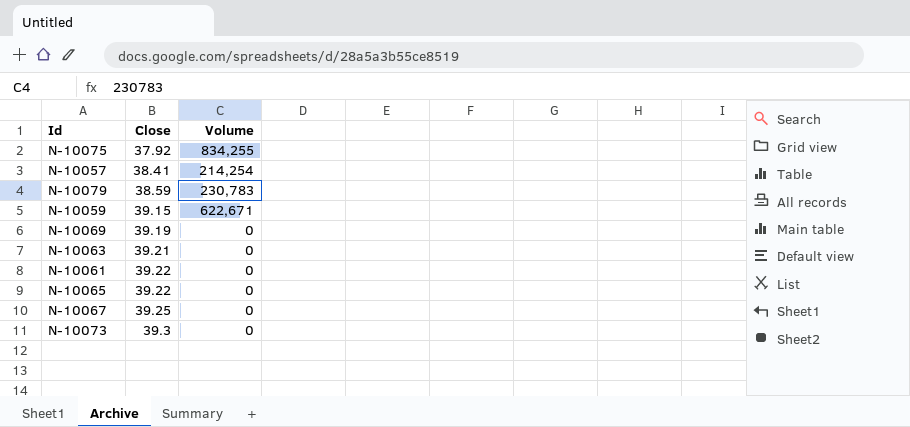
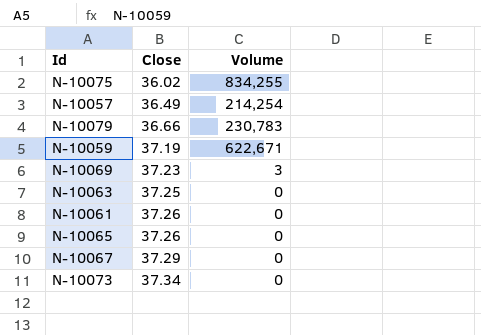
N-10075 | Close: 37.92 -> 36.02
N-10057 | Close: 38.41 -> 36.49
N-10079 | Close: 38.59 -> 36.66
N-10059 | Close: 39.15 -> 37.19
N-10069 | Close: 39.19 -> 37.23
N-10069 | Volume: 0 -> 3
N-10063 | Close: 39.21 -> 37.25
N-10061 | Close: 39.22 -> 37.26
N-10065 | Close: 39.22 -> 37.26
N-10067 | Close: 39.25 -> 37.29
N-10073 | Close: 39.3 -> 37.34

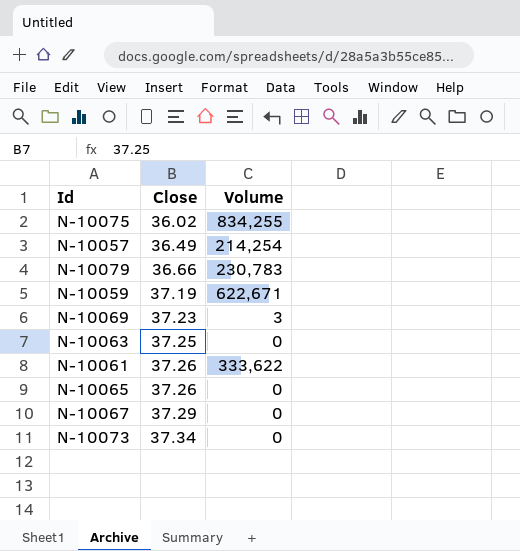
N-10061 | Volume: 0 -> 333,622

